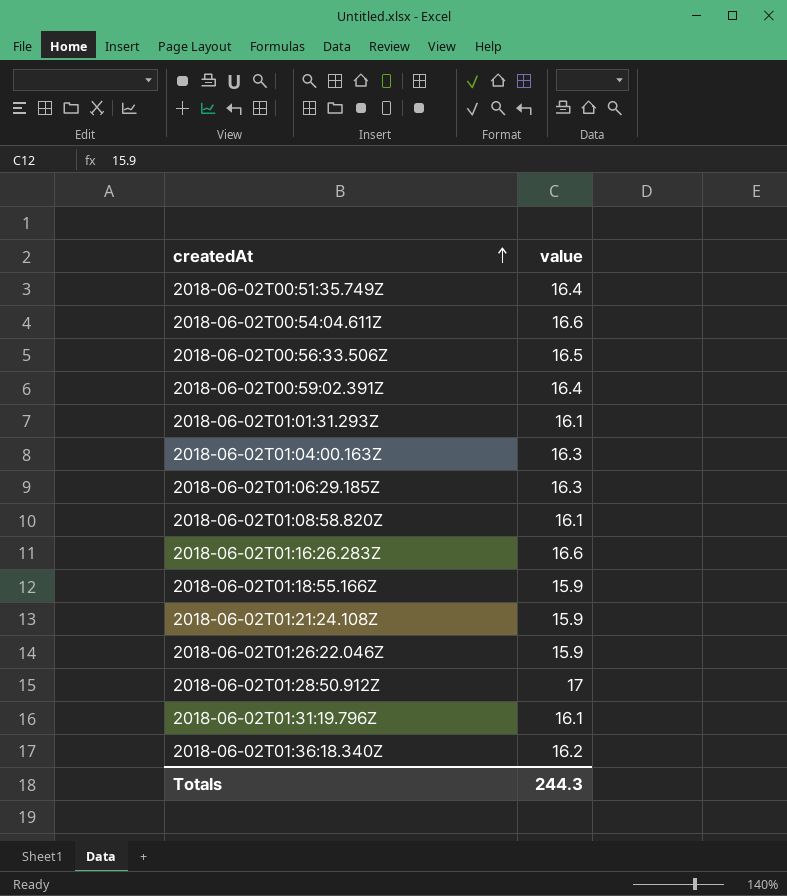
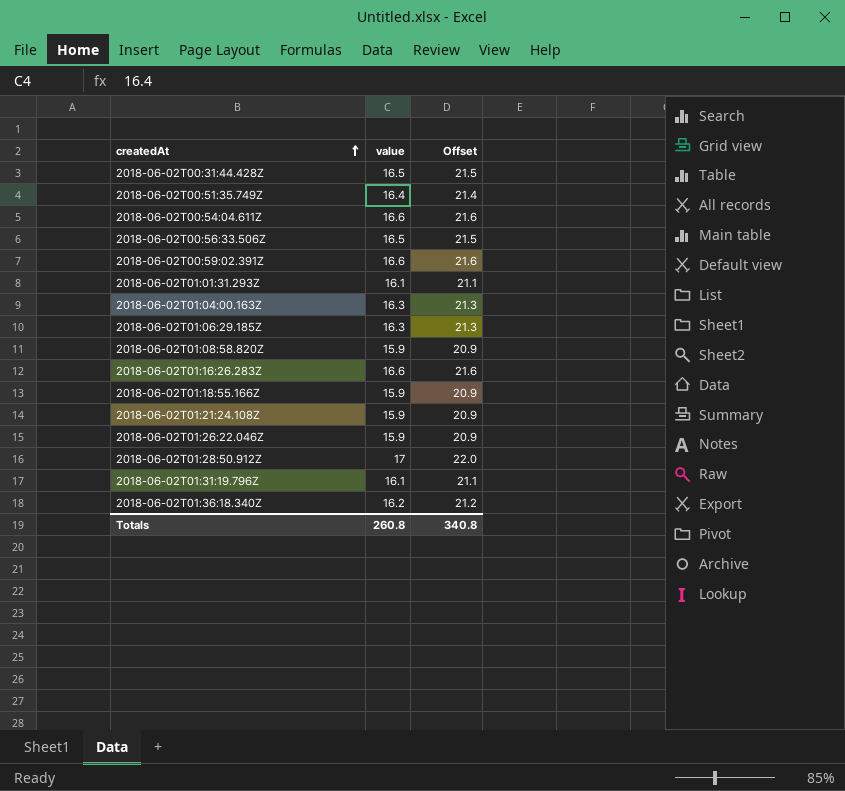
column Offset | formula: none -> [value] + 5
row 2018-06-02T00:31:44.428Z: none -> 16.5 | 21.5
2018-06-02T00:59:02.391Z | value: 16.4 -> 16.6
2018-06-02T01:08:58.820Z | value: 16.1 -> 15.9
Totals | value: 244.3 -> 260.8

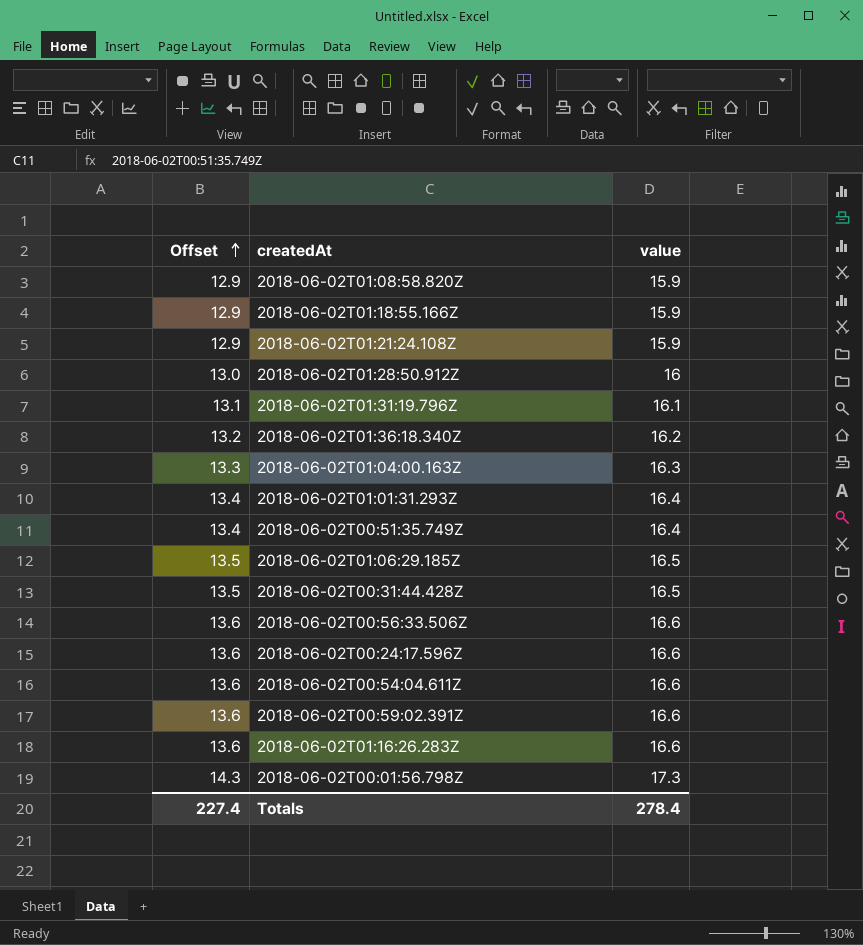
row order: createdAt ascending -> Offset ascending
column Offset | formula: [value] + 5 -> [value] - 3
column Offset | position: 3 -> 1
row 2018-06-02T01:26:22.046Z: 15.9 | 20.9 -> none
2018-06-02T01:28:50.912Z | value: 17 -> 16
2018-06-02T01:01:31.293Z | value: 16.1 -> 16.4
2018-06-02T01:06:29.185Z | value: 16.3 -> 16.5
2018-06-02T00:56:33.506Z | value: 16.5 -> 16.6
row 2018-06-02T00:24:17.596Z: none -> 13.6 | 16.6
row 2018-06-02T00:01:56.798Z: none -> 14.3 | 17.3
Totals | Offset: 340.8 -> 227.4
Totals | value: 260.8 -> 278.4

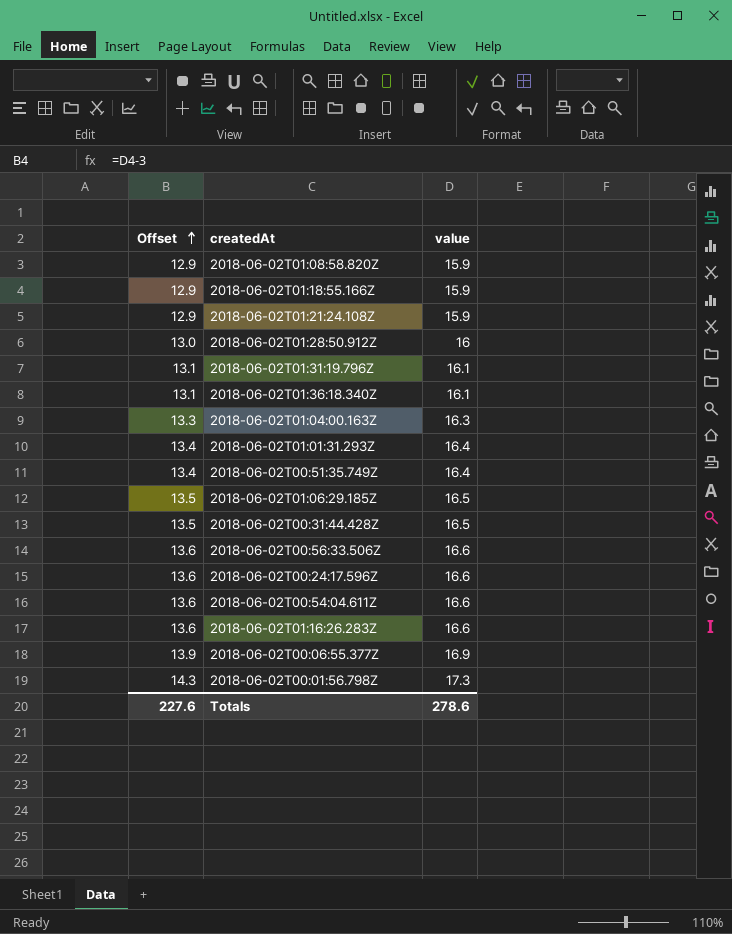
row 2018-06-02T00:59:02.391Z: 13.6 | 16.6 -> none
2018-06-02T01:36:18.340Z | Offset: 13.2 -> 13.1
2018-06-02T01:36:18.340Z | value: 16.2 -> 16.1
row 2018-06-02T00:06:55.377Z: none -> 13.9 | 16.9
Totals | Offset: 227.4 -> 227.6
Totals | value: 278.4 -> 278.6

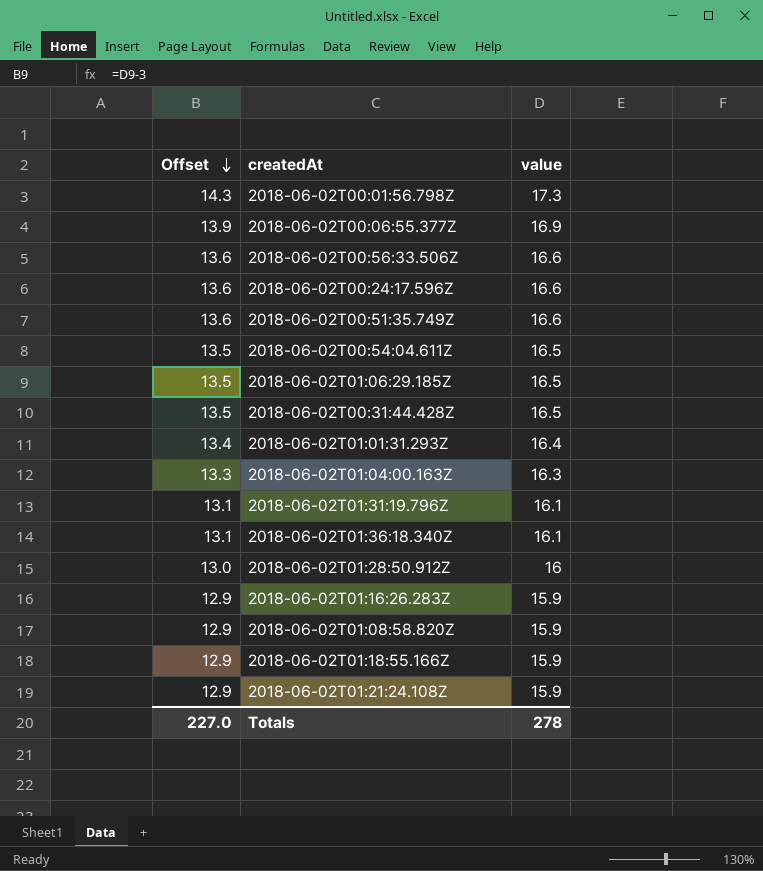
row order: Offset ascending -> Offset descending
2018-06-02T00:51:35.749Z | Offset: 13.4 -> 13.6
2018-06-02T00:51:35.749Z | value: 16.4 -> 16.6
2018-06-02T00:54:04.611Z | Offset: 13.6 -> 13.5
2018-06-02T00:54:04.611Z | value: 16.6 -> 16.5
2018-06-02T01:16:26.283Z | Offset: 13.6 -> 12.9
2018-06-02T01:16:26.283Z | value: 16.6 -> 15.9
Totals | Offset: 227.6 -> 227.0
Totals | value: 278.6 -> 278

